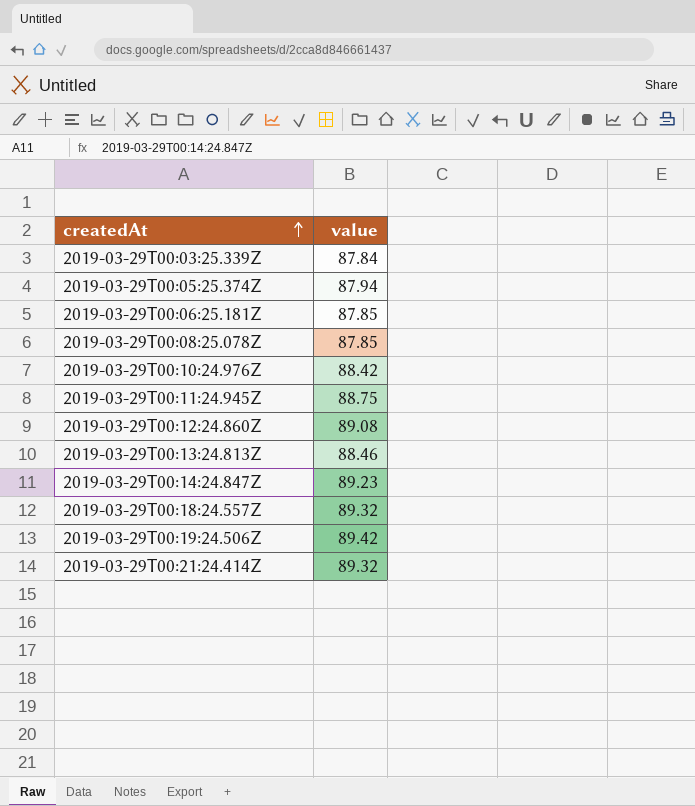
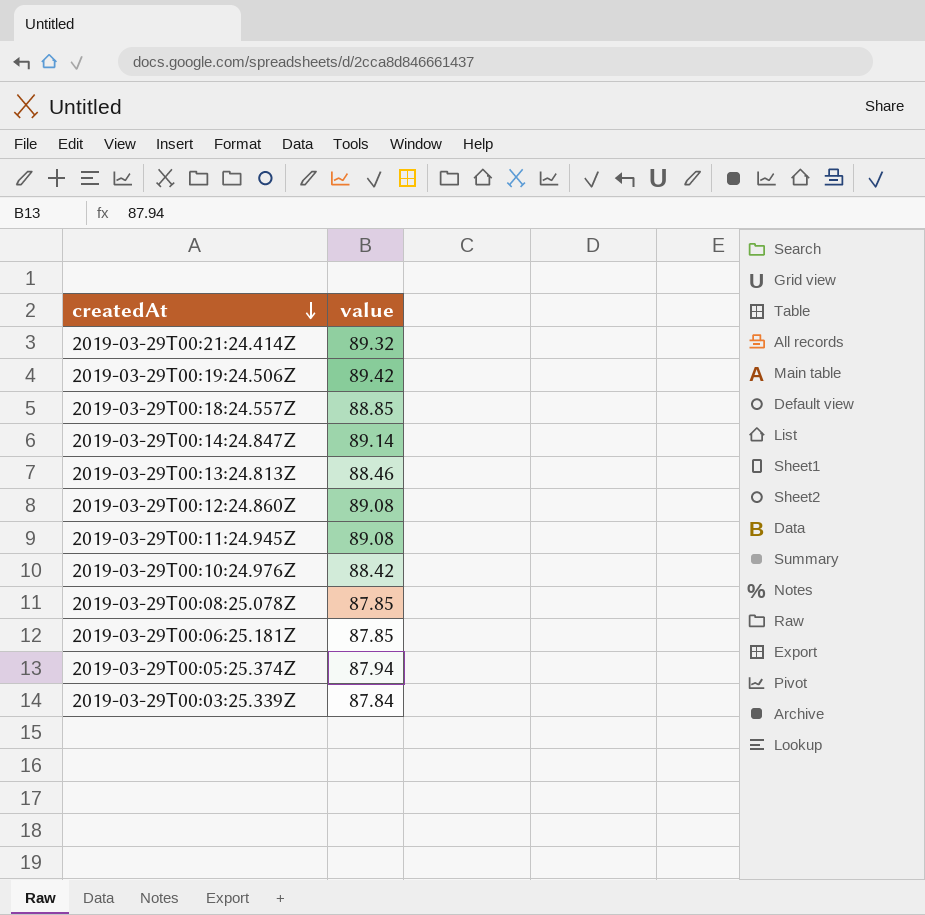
row order: createdAt ascending -> createdAt descending
2019-03-29T00:18:24.557Z | value: 89.32 -> 88.85
2019-03-29T00:14:24.847Z | value: 89.23 -> 89.14
2019-03-29T00:11:24.945Z | value: 88.75 -> 89.08

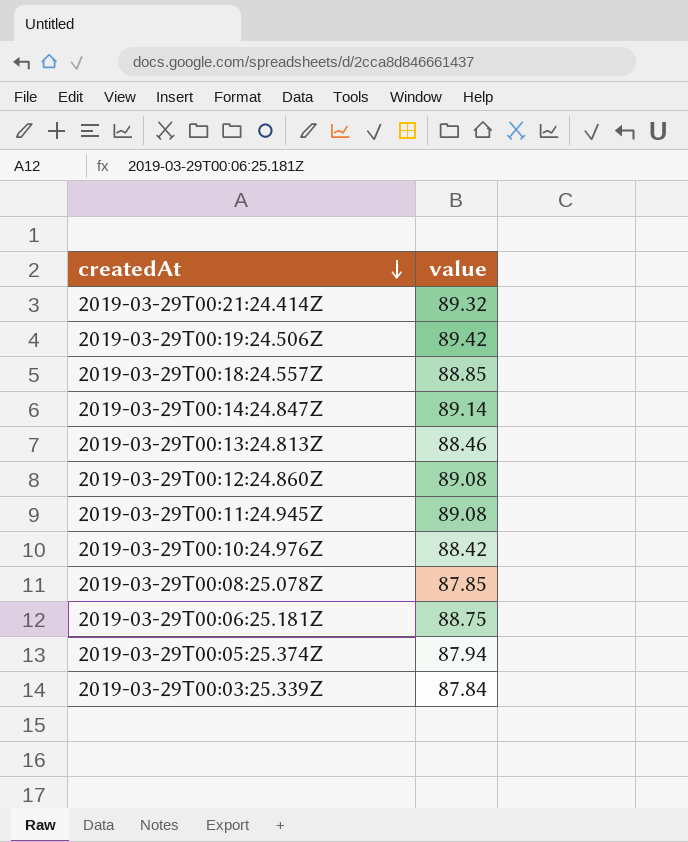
2019-03-29T00:06:25.181Z | value: 87.85 -> 88.75

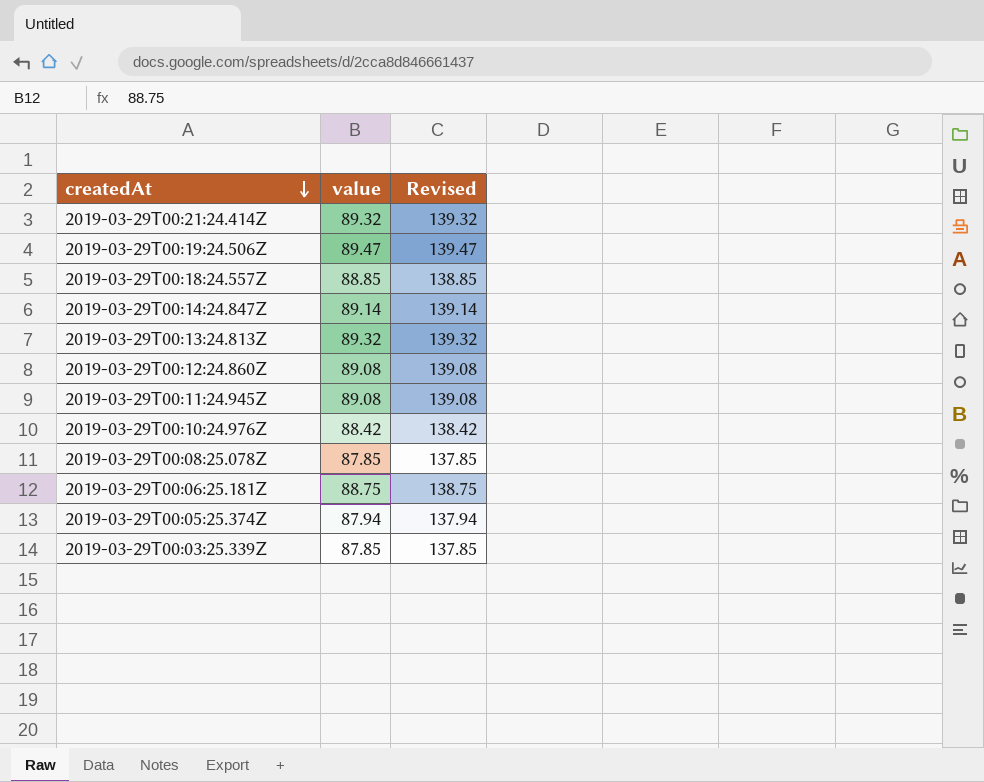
column Revised | formula: none -> [value] + 50
2019-03-29T00:19:24.506Z | value: 89.42 -> 89.47
2019-03-29T00:13:24.813Z | value: 88.46 -> 89.32
2019-03-29T00:03:25.339Z | value: 87.84 -> 87.85

